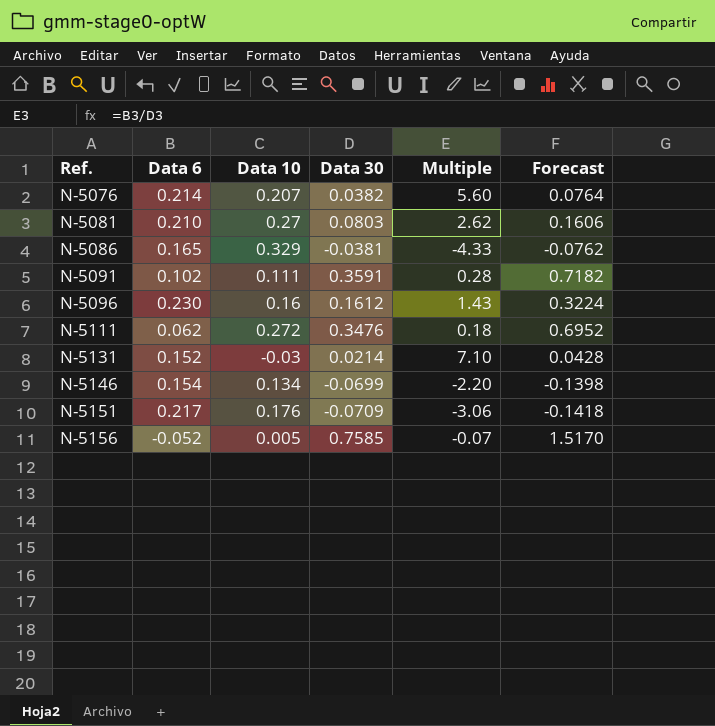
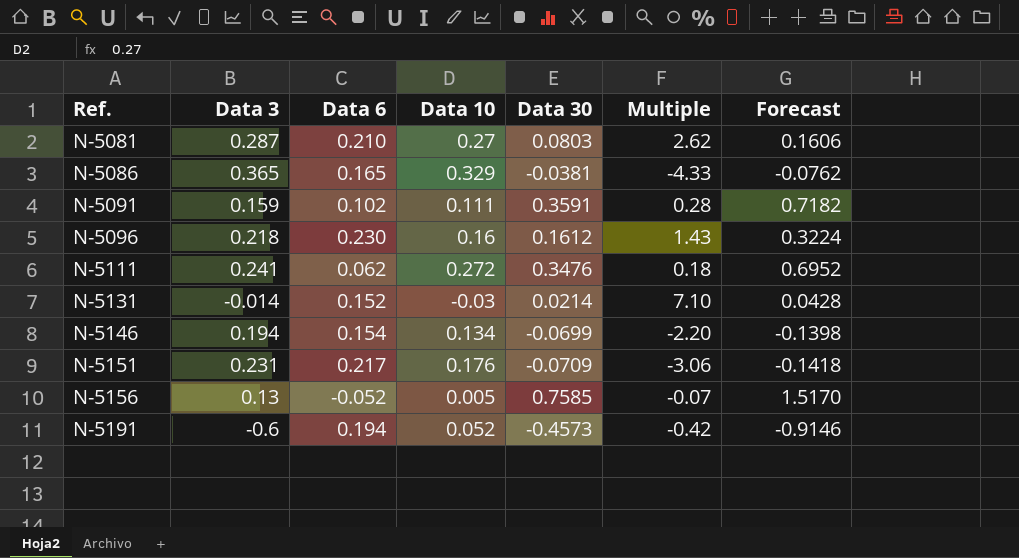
column Data 3 | position: none -> 2
row N-5076: 0.214 | 0.207 | 0.0382 | 5.60 | 0.0764 -> none
row N-5191: none -> -0.6 | 0.194 | 0.052 | -0.4573 | -0.42 | -0.9146

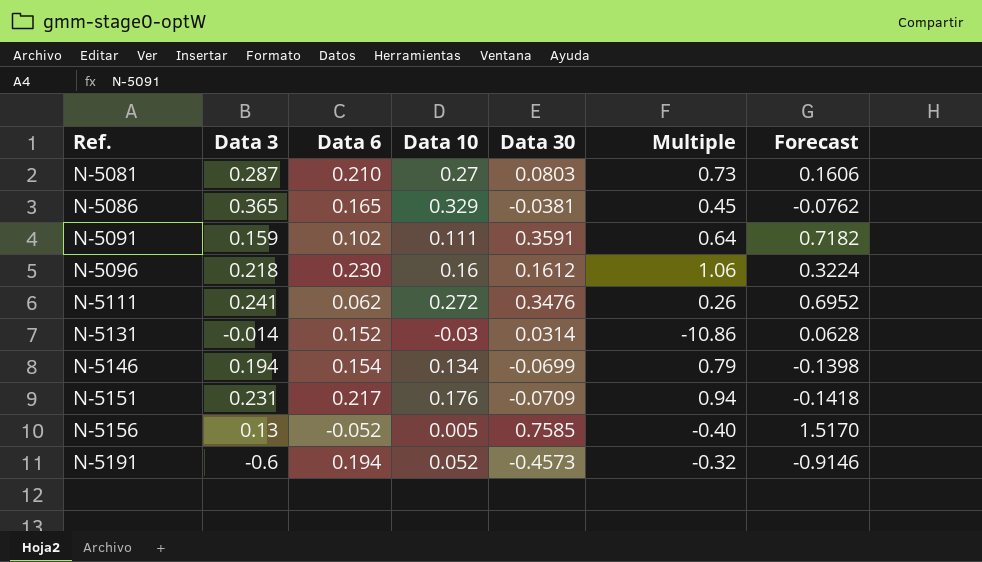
column Multiple | formula: [Data 6] / [Data 30] -> [Data 6] / [Data 3]
N-5131 | Data 30: 0.0214 -> 0.0314
N-5131 | Forecast: 0.0428 -> 0.0628

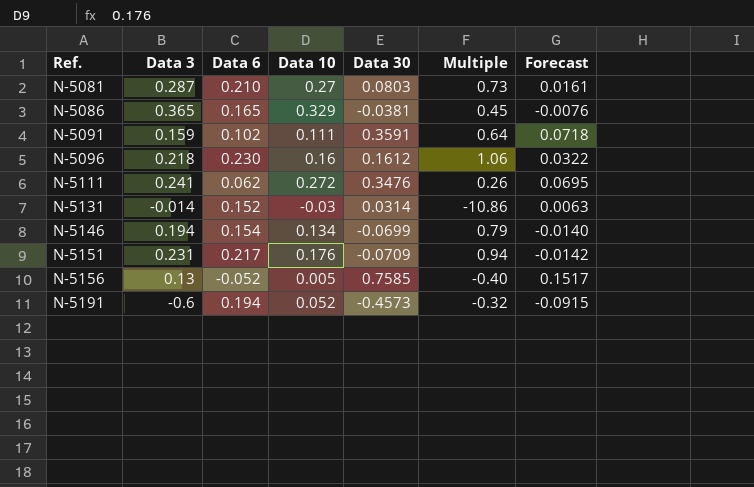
column Forecast | formula: [Data 30] * 2 -> [Data 30] * 0.2

